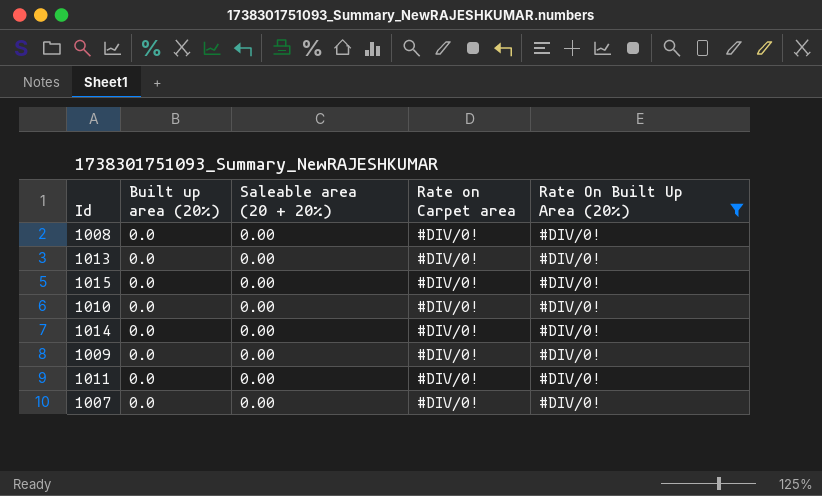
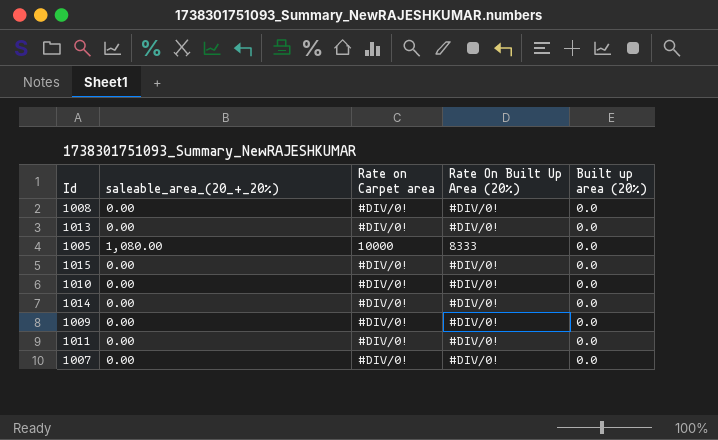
filter: Rate On Built Up Area (20%) = #DIV/0! -> none
column name: Saleable area (20 + 20%) -> saleable_area_(20_+_20%)
column Built up area (20%) | position: 2 -> 5

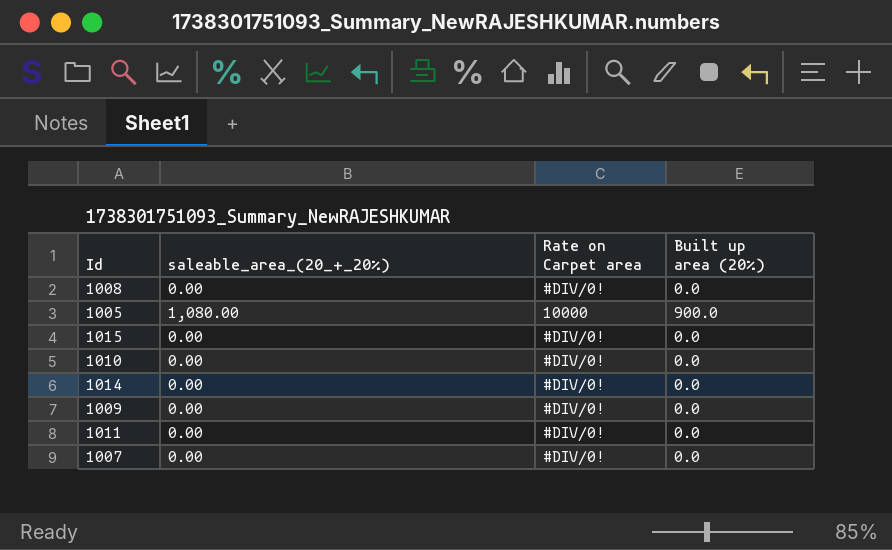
column Rate On Built Up Area (20%) | position: 4 -> none
row 1013: 0.00 | #DIV/0! | #DIV/0! | 0.0 -> none
1005 | Built up area (20%): 0.0 -> 900.0

